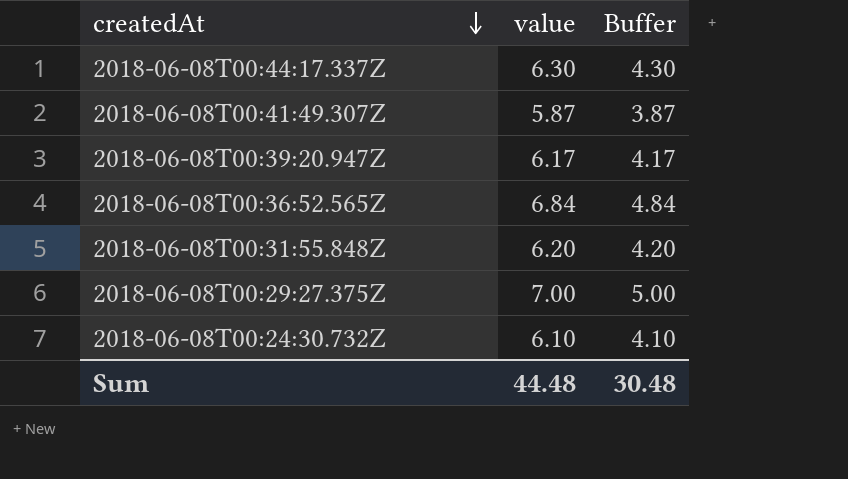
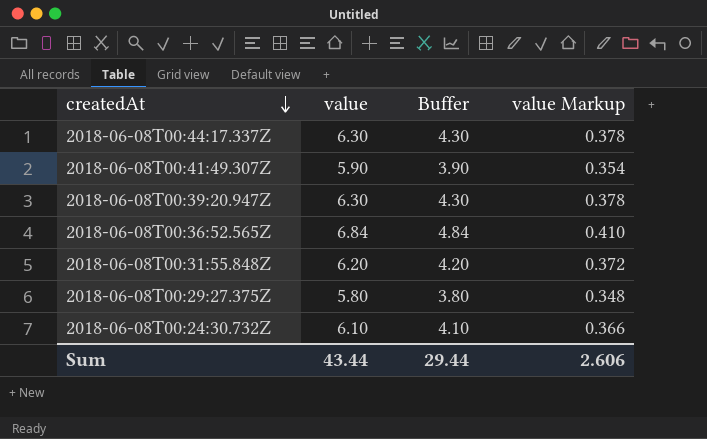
column value Markup | formula: none -> [value] * 0.06
2018-06-08T00:41:49.307Z | value: 5.87 -> 5.90
2018-06-08T00:41:49.307Z | Buffer: 3.87 -> 3.90
2018-06-08T00:39:20.947Z | value: 6.17 -> 6.30
2018-06-08T00:39:20.947Z | Buffer: 4.17 -> 4.30
2018-06-08T00:29:27.375Z | value: 7.00 -> 5.80
2018-06-08T00:29:27.375Z | Buffer: 5.00 -> 3.80
Sum | value: 44.48 -> 43.44
Sum | Buffer: 30.48 -> 29.44

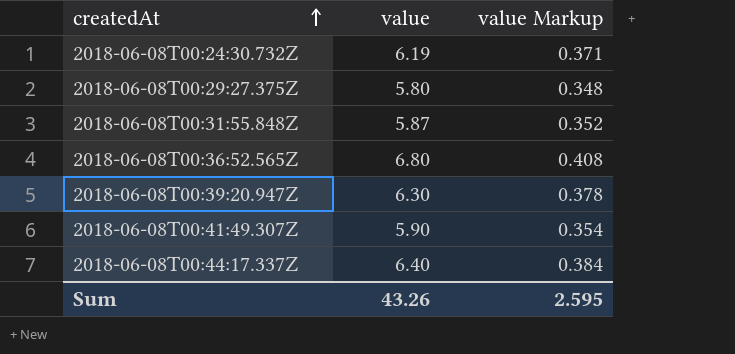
row order: createdAt descending -> createdAt ascending
column Buffer | formula: [value] - 2 -> none
2018-06-08T00:24:30.732Z | value: 6.10 -> 6.19
2018-06-08T00:24:30.732Z | value Markup: 0.366 -> 0.371
2018-06-08T00:31:55.848Z | value: 6.20 -> 5.87
2018-06-08T00:31:55.848Z | value Markup: 0.372 -> 0.352
2018-06-08T00:36:52.565Z | value: 6.84 -> 6.80
2018-06-08T00:36:52.565Z | value Markup: 0.410 -> 0.408
2018-06-08T00:44:17.337Z | value: 6.30 -> 6.40
2018-06-08T00:44:17.337Z | value Markup: 0.378 -> 0.384
Sum | value: 43.44 -> 43.26
Sum | value Markup: 2.606 -> 2.595

